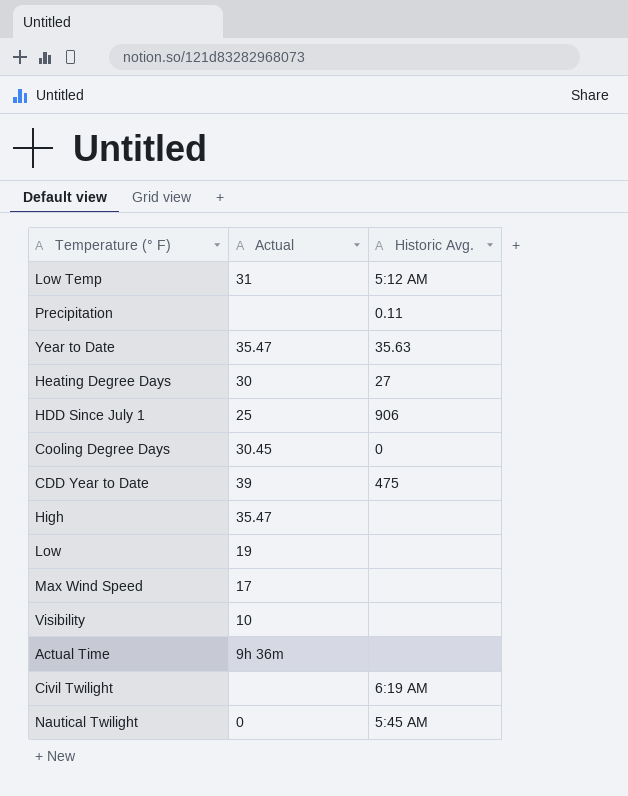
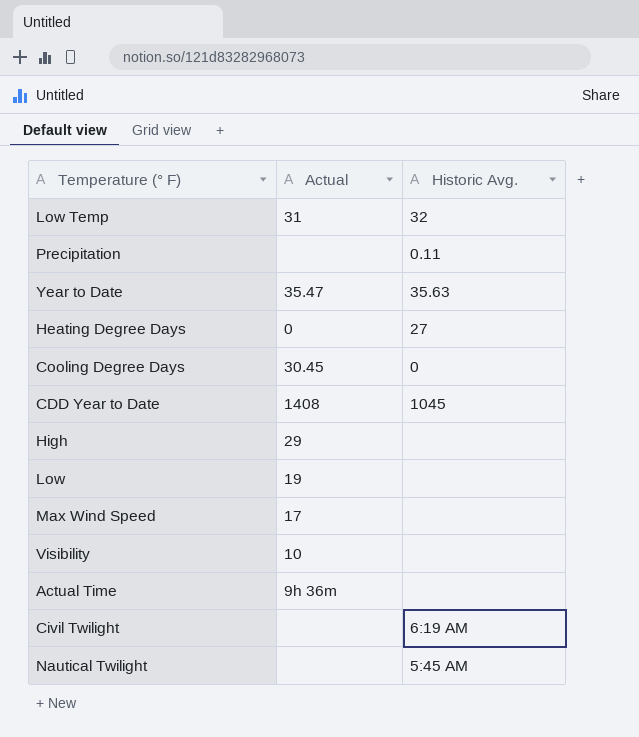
row HDD Since July 1: 25 | 906 -> none
Low Temp | Historic Avg.: 5:12 AM -> 32
Heating Degree Days | Actual: 30 -> 0
CDD Year to Date | Actual: 39 -> 1408
CDD Year to Date | Historic Avg.: 475 -> 1045
High | Actual: 35.47 -> 29
Nautical Twilight | Actual: 0 -> none

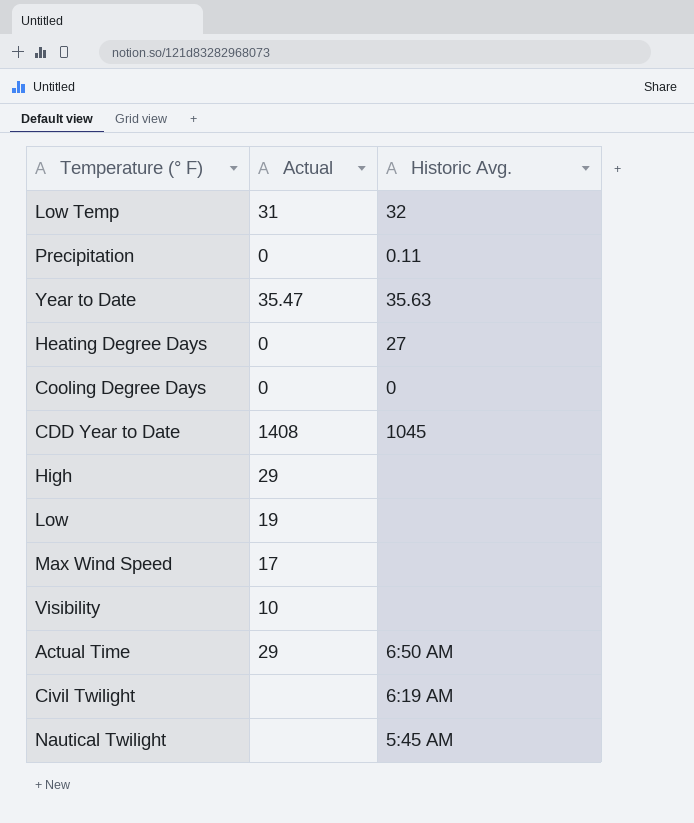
Precipitation | Actual: none -> 0
Cooling Degree Days | Actual: 30.45 -> 0
Actual Time | Actual: 9h 36m -> 29
Actual Time | Historic Avg.: none -> 6:50 AM

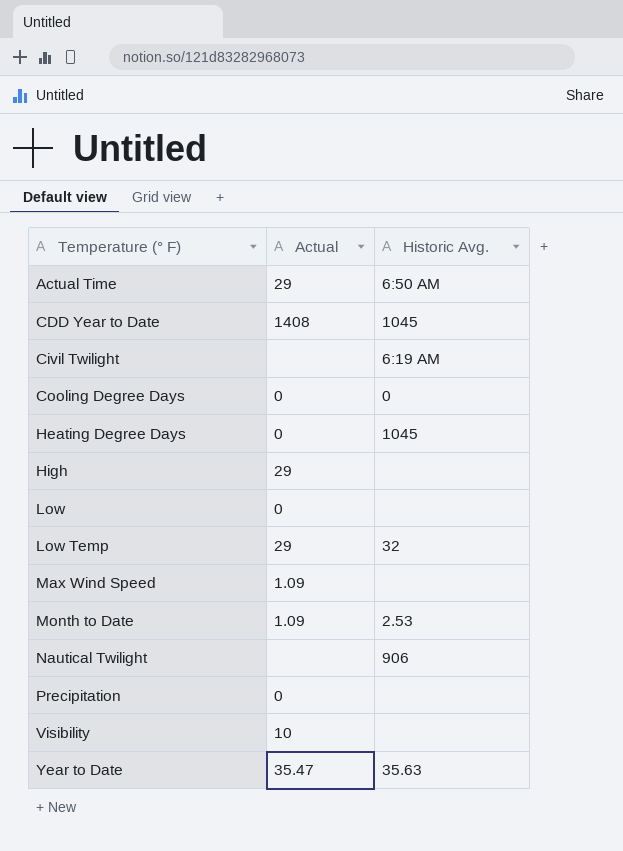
row order: none -> Temperature (° F) ascending
Heating Degree Days | Historic Avg.: 27 -> 1045
Low | Actual: 19 -> 0
Low Temp | Actual: 31 -> 29
Max Wind Speed | Actual: 17 -> 1.09
row Month to Date: none -> 1.09 | 2.53
Nautical Twilight | Historic Avg.: 5:45 AM -> 906
Precipitation | Historic Avg.: 0.11 -> none

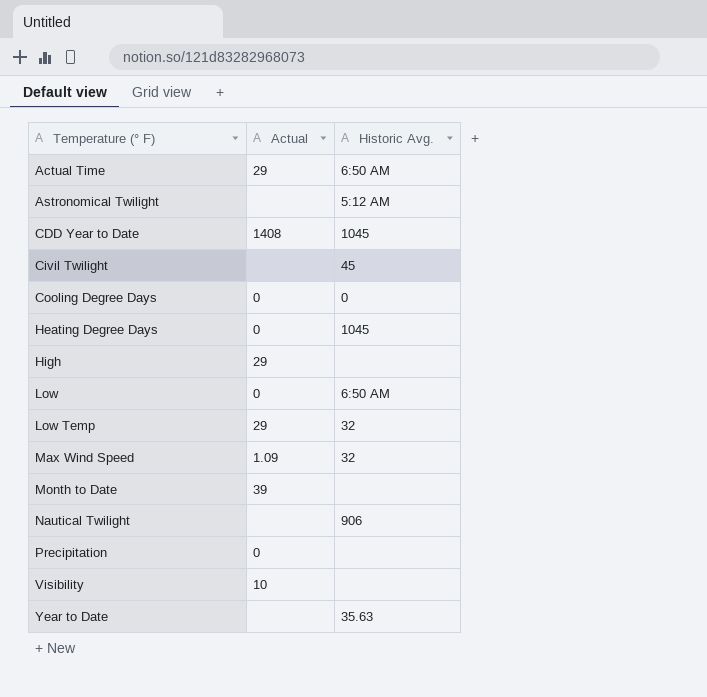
row Astronomical Twilight: none -> none | 5:12 AM
Civil Twilight | Historic Avg.: 6:19 AM -> 45
Low | Historic Avg.: none -> 6:50 AM
Max Wind Speed | Historic Avg.: none -> 32
Month to Date | Actual: 1.09 -> 39
Month to Date | Historic Avg.: 2.53 -> none
Year to Date | Actual: 35.47 -> none

